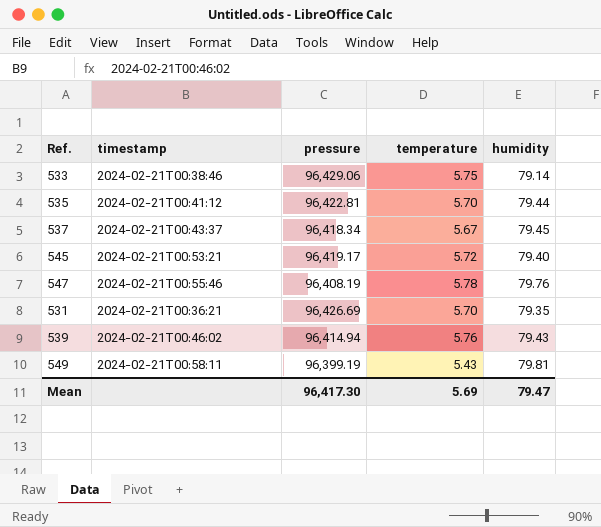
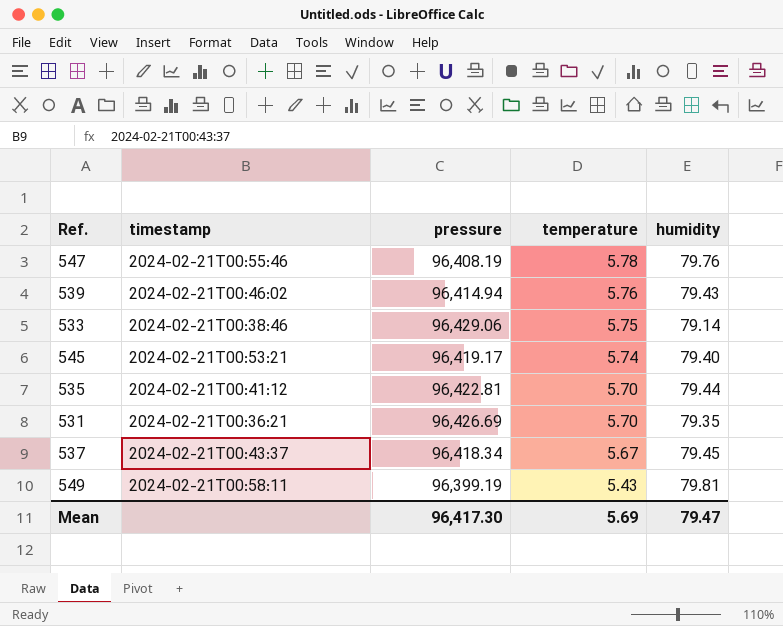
row order: none -> temperature descending
545 | temperature: 5.72 -> 5.74

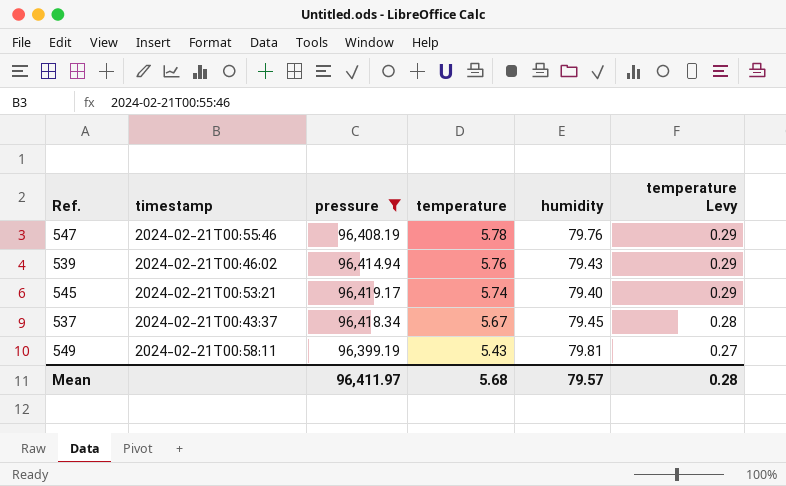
filter: none -> pressure <= 96,419.17
column temperature Levy | formula: none -> [temperature] * 0.05
Mean | pressure: 96,417.30 -> 96,411.97
Mean | temperature: 5.69 -> 5.68
Mean | humidity: 79.47 -> 79.57

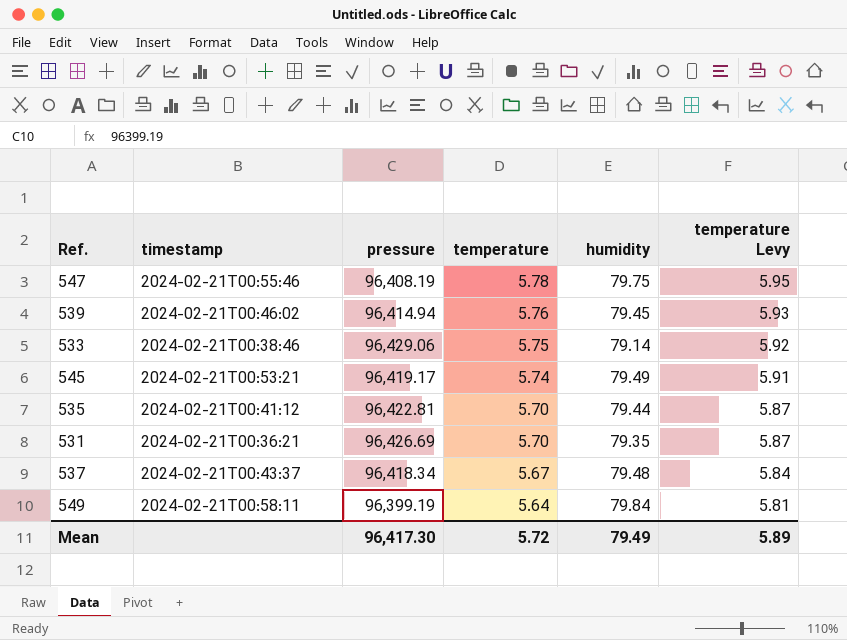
filter: pressure <= 96,419.17 -> none
column temperature Levy | formula: [temperature] * 0.05 -> [temperature] * 1.03
547 | humidity: 79.76 -> 79.75
539 | humidity: 79.43 -> 79.45
545 | humidity: 79.40 -> 79.49
537 | humidity: 79.45 -> 79.48
549 | temperature: 5.43 -> 5.64
549 | humidity: 79.81 -> 79.84
Mean | pressure: 96,411.97 -> 96,417.30
Mean | temperature: 5.68 -> 5.72
Mean | humidity: 79.57 -> 79.49
Mean | temperature Levy: 0.28 -> 5.89

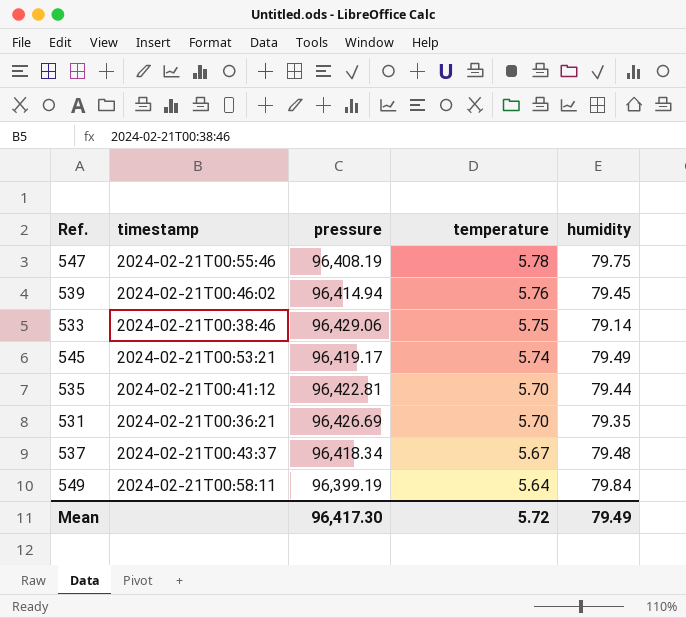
column temperature Levy | formula: [temperature] * 1.03 -> none

